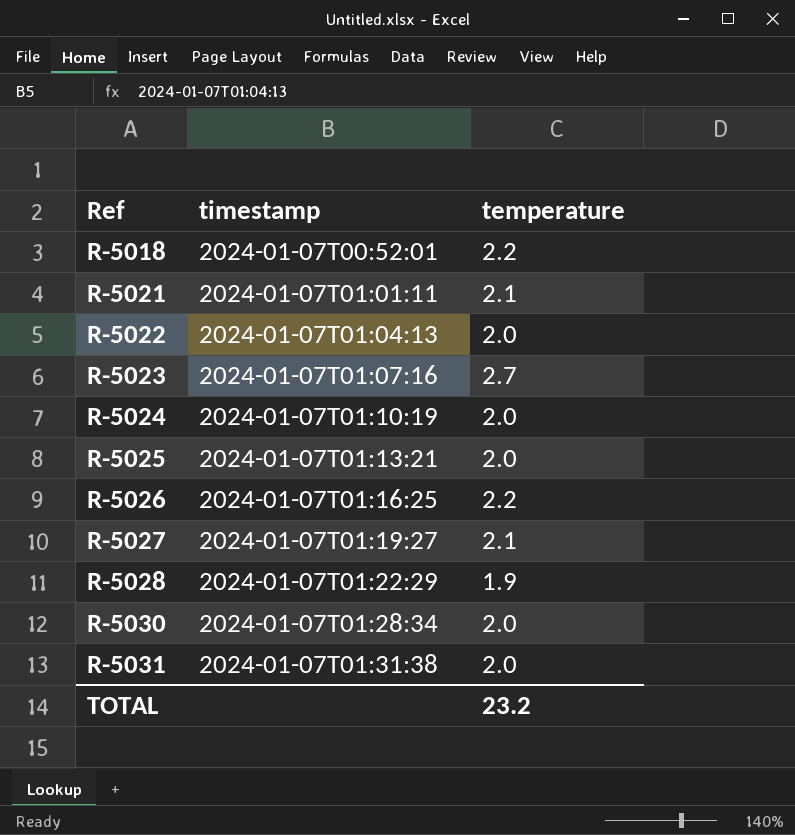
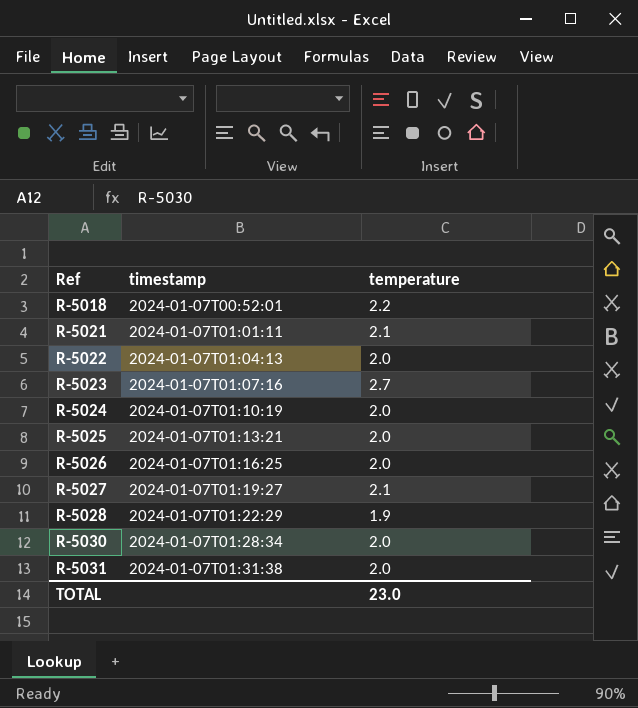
R-5026 | temperature: 2.2 -> 2.0
TOTAL | temperature: 23.2 -> 23.0

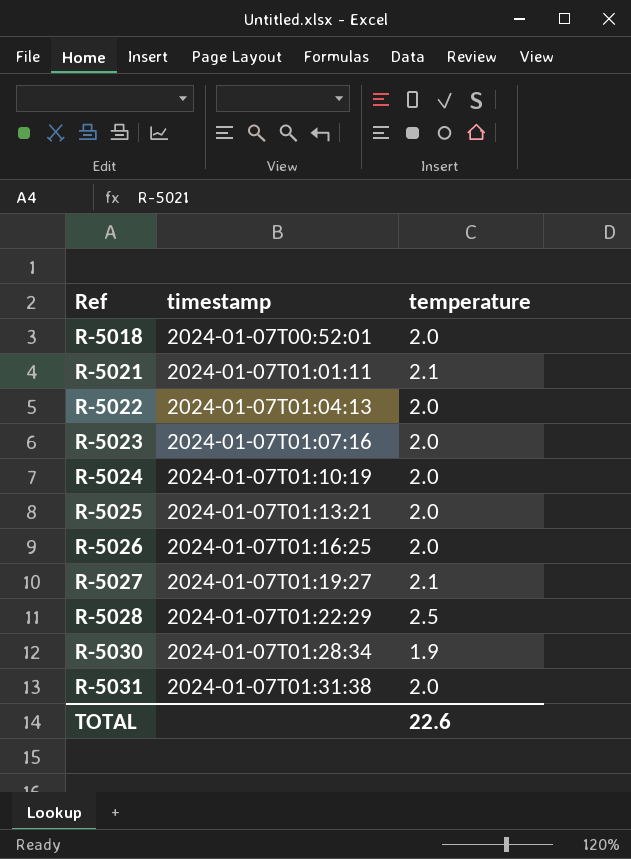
R-5018 | temperature: 2.2 -> 2.0
R-5023 | temperature: 2.7 -> 2.0
R-5028 | temperature: 1.9 -> 2.5
R-5030 | temperature: 2.0 -> 1.9
TOTAL | temperature: 23.0 -> 22.6

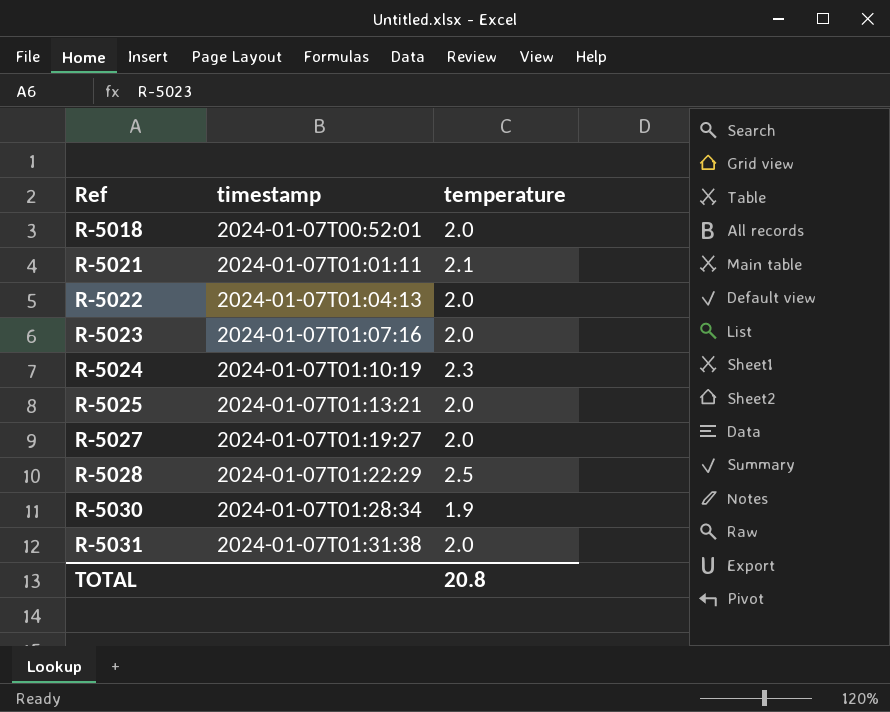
row R-5026: 2024-01-07T01:16:25 | 2.0 -> none
R-5024 | temperature: 2.0 -> 2.3
R-5027 | temperature: 2.1 -> 2.0
TOTAL | temperature: 22.6 -> 20.8

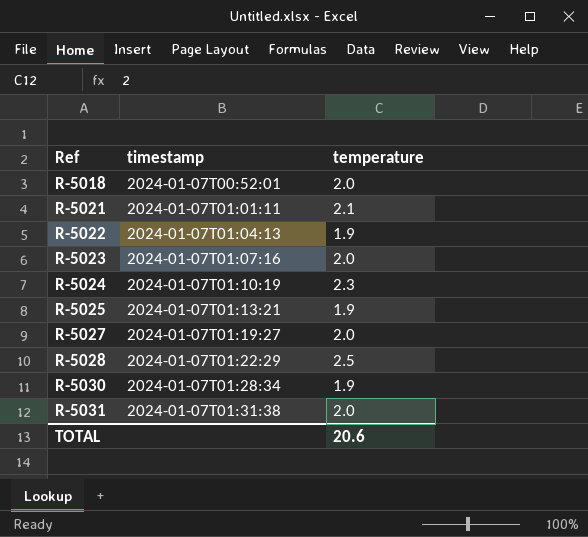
R-5022 | temperature: 2.0 -> 1.9
R-5025 | temperature: 2.0 -> 1.9
TOTAL | temperature: 20.8 -> 20.6

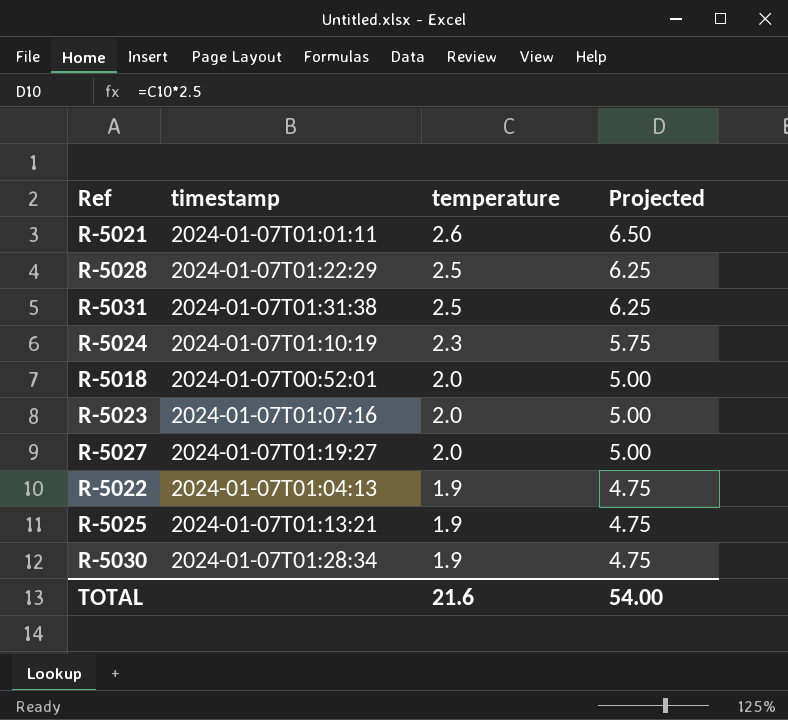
row order: Ref ascending -> temperature descending
column Projected | formula: none -> [temperature] * 2.5
R-5021 | temperature: 2.1 -> 2.6
R-5031 | temperature: 2.0 -> 2.5
TOTAL | temperature: 20.6 -> 21.6

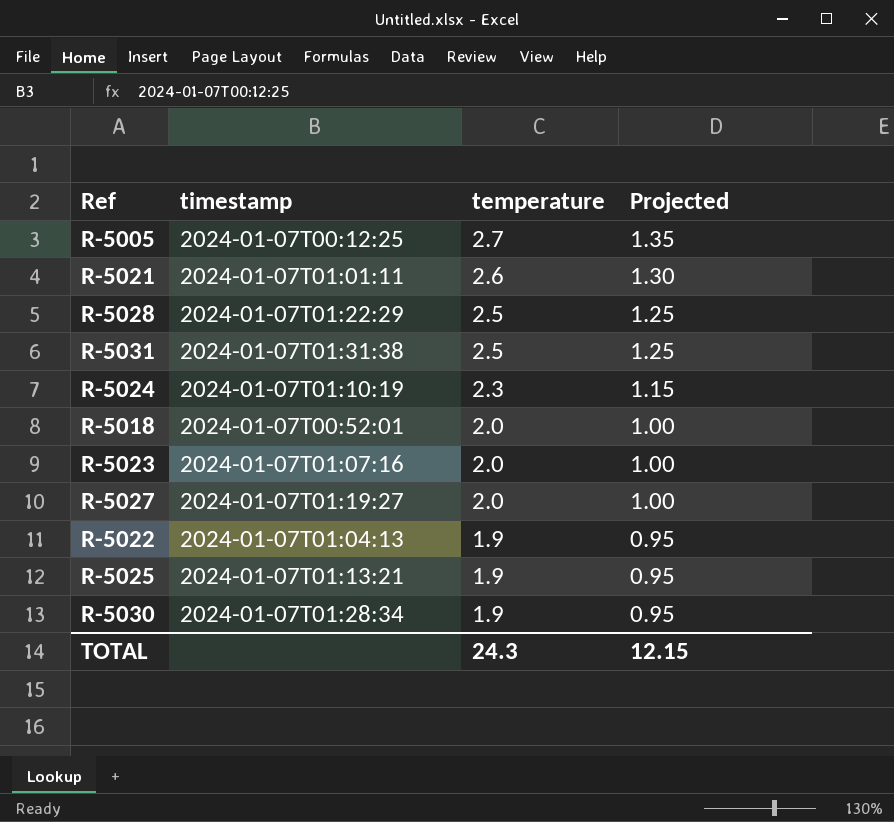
column Projected | formula: [temperature] * 2.5 -> [temperature] * 0.5
row R-5005: none -> 2024-01-07T00:12:25 | 2.7 | 1.35
TOTAL | temperature: 21.6 -> 24.3
TOTAL | Projected: 54.00 -> 12.15

